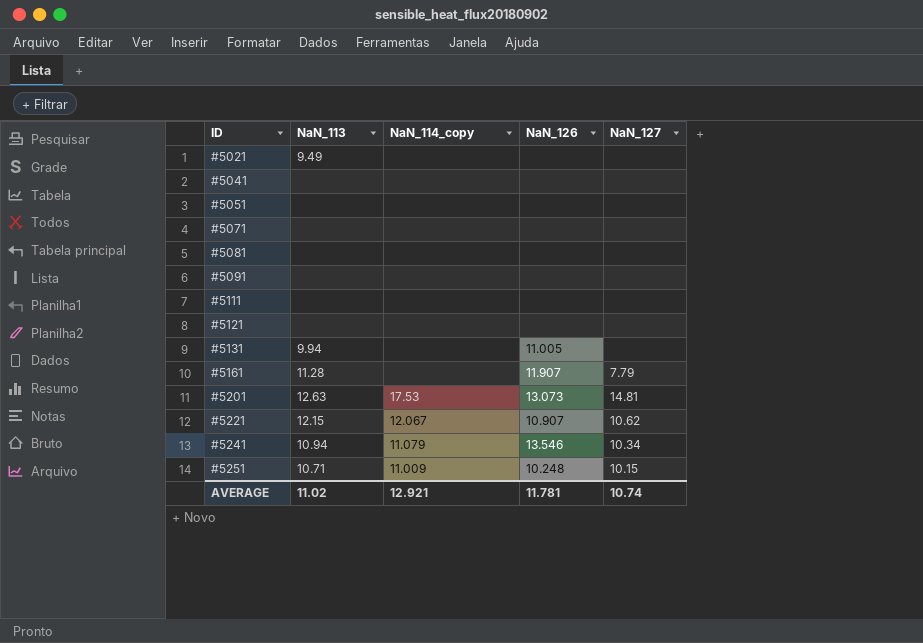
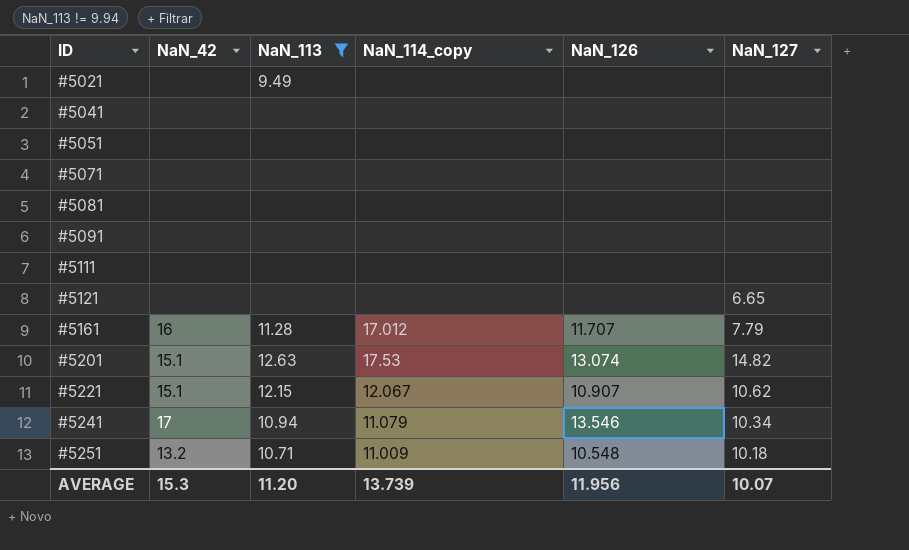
filter: none -> NaN_113 != 9.94
column NaN_42 | position: none -> 2
#5121 | NaN_127: none -> 6.65
#5161 | NaN_114_copy: none -> 17.012
#5161 | NaN_126: 11.907 -> 11.707
#5201 | NaN_126: 13.073 -> 13.074
#5201 | NaN_127: 14.81 -> 14.82
#5251 | NaN_126: 10.248 -> 10.548
#5251 | NaN_127: 10.15 -> 10.18
AVERAGE | NaN_113: 11.02 -> 11.20
AVERAGE | NaN_114_copy: 12.921 -> 13.739
AVERAGE | NaN_126: 11.781 -> 11.956
AVERAGE | NaN_127: 10.74 -> 10.07

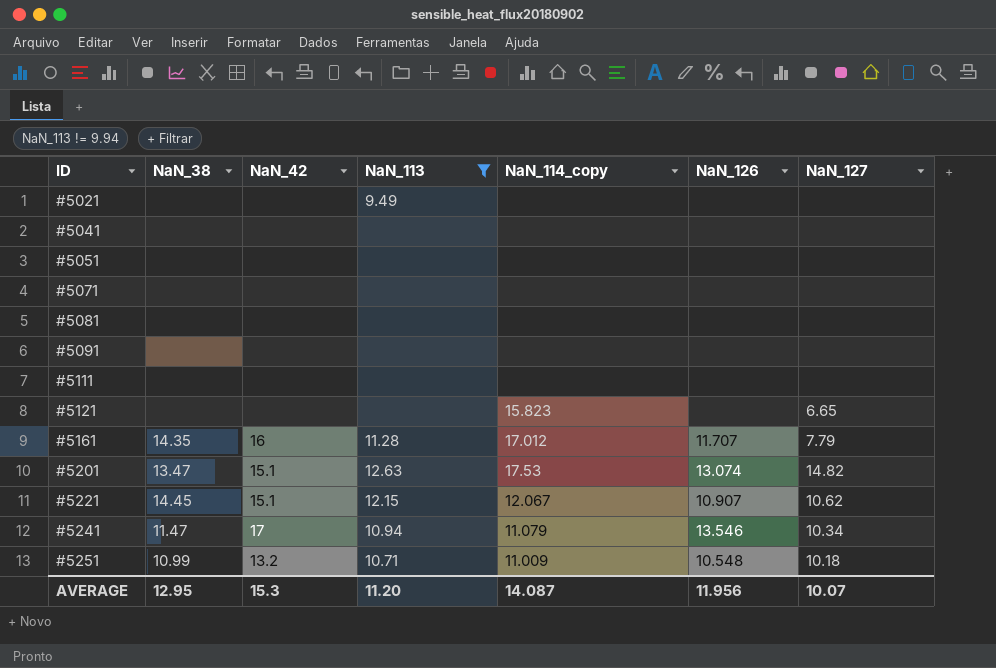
column NaN_38 | position: none -> 2
#5121 | NaN_114_copy: none -> 15.823
AVERAGE | NaN_114_copy: 13.739 -> 14.087

